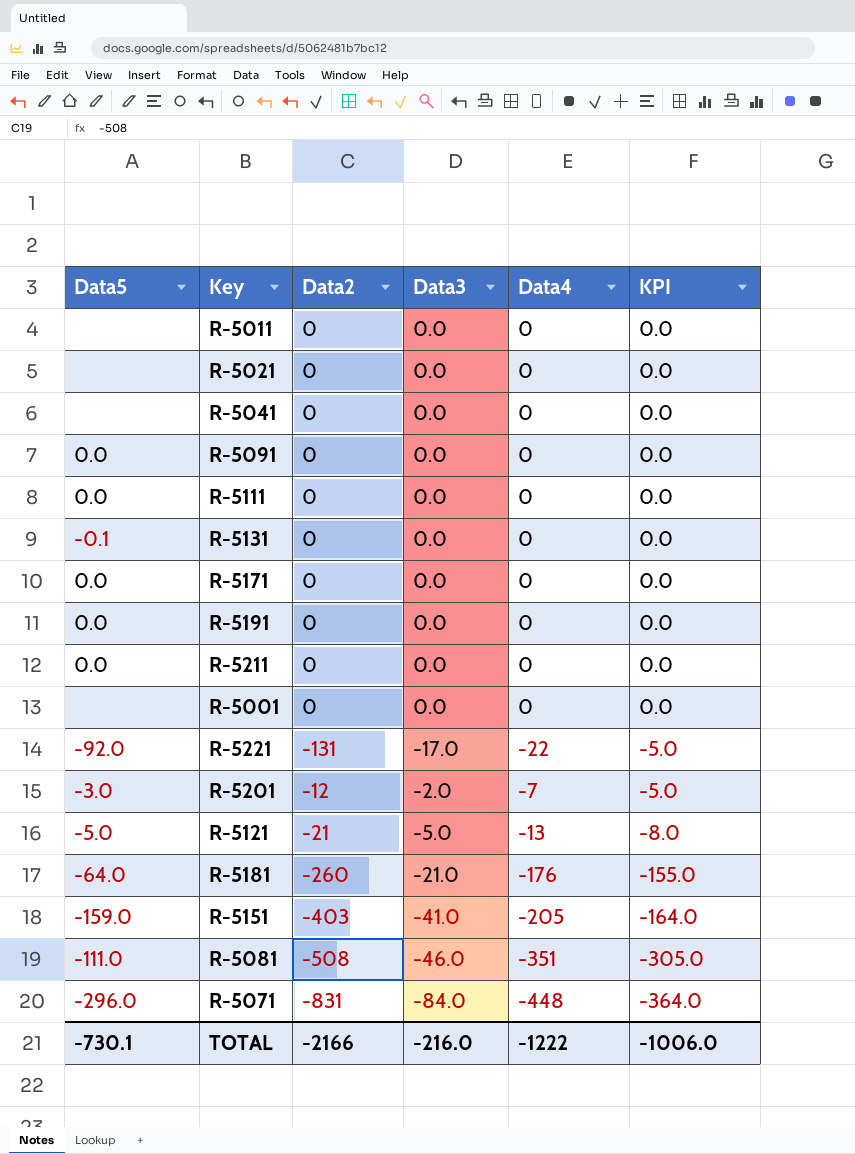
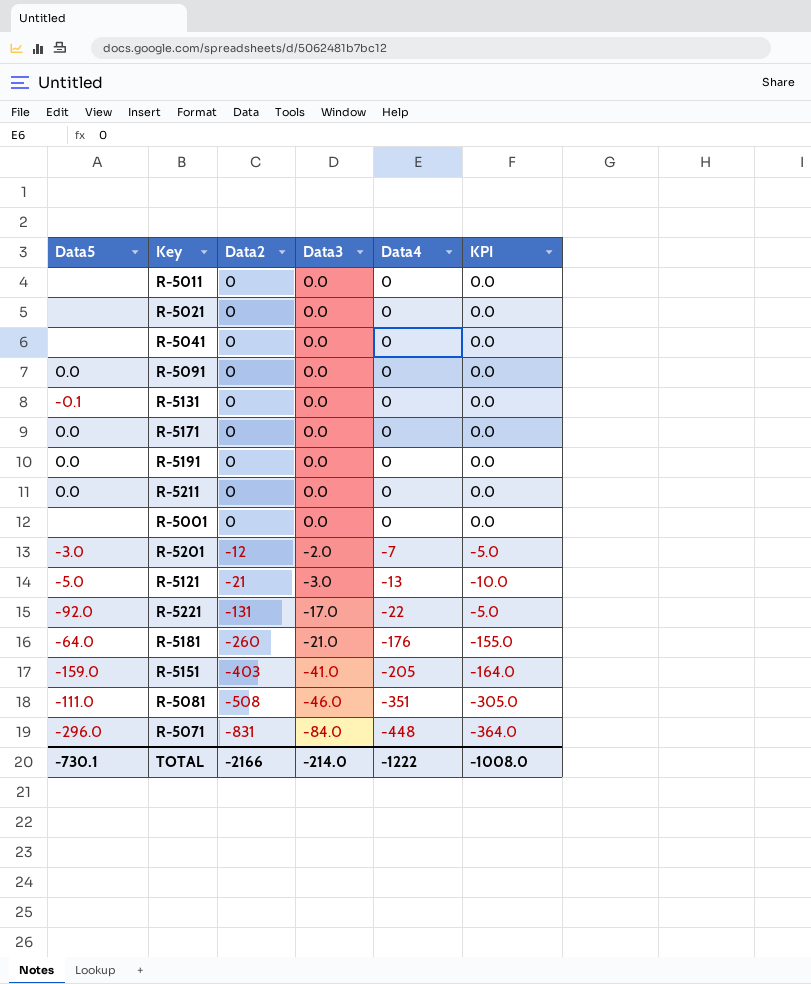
row order: KPI descending -> Data2 descending
row R-5111: 0.0 | 0 | 0.0 | 0 | 0.0 -> none
R-5121 | Data3: -5.0 -> -3.0
R-5121 | KPI: -8.0 -> -10.0
TOTAL | Data3: -216.0 -> -214.0
TOTAL | KPI: -1006.0 -> -1008.0

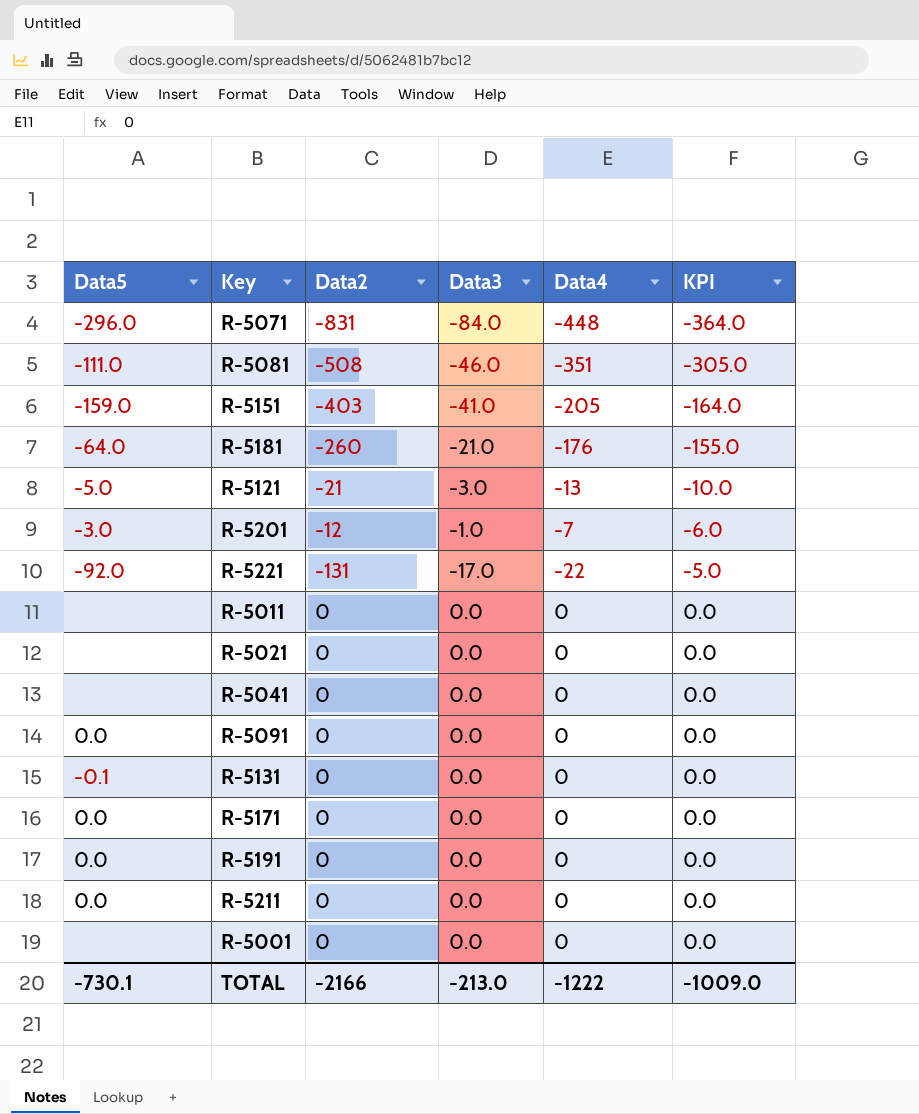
row order: Data2 descending -> KPI ascending
R-5201 | Data3: -2.0 -> -1.0
R-5201 | KPI: -5.0 -> -6.0
TOTAL | Data3: -214.0 -> -213.0
TOTAL | KPI: -1008.0 -> -1009.0

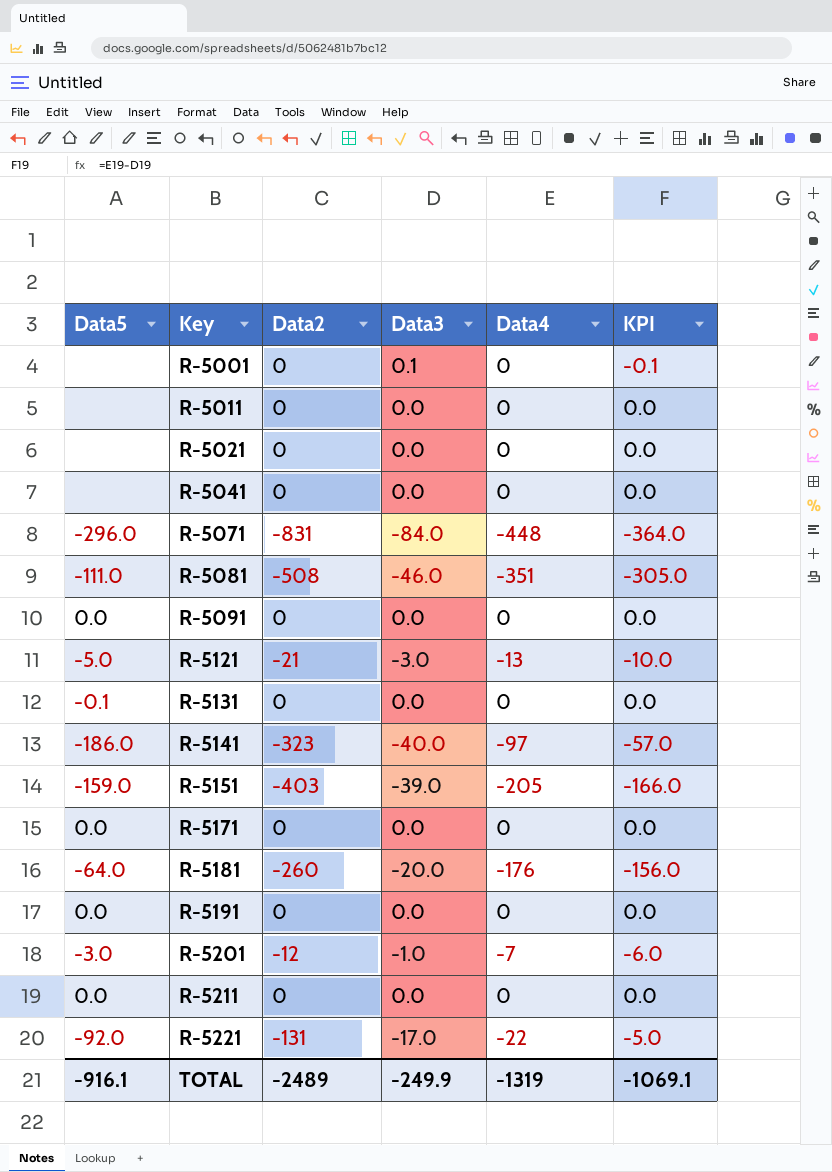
row order: KPI ascending -> Key ascending
R-5001 | Data3: 0.0 -> 0.1
R-5001 | KPI: 0.0 -> -0.1
row R-5141: none -> -186.0 | -323 | -40.0 | -97 | -57.0
R-5151 | Data3: -41.0 -> -39.0
R-5151 | KPI: -164.0 -> -166.0
R-5181 | Data3: -21.0 -> -20.0
R-5181 | KPI: -155.0 -> -156.0
TOTAL | Data5: -730.1 -> -916.1
TOTAL | Data2: -2166 -> -2489
TOTAL | Data3: -213.0 -> -249.9
TOTAL | Data4: -1222 -> -1319
TOTAL | KPI: -1009.0 -> -1069.1

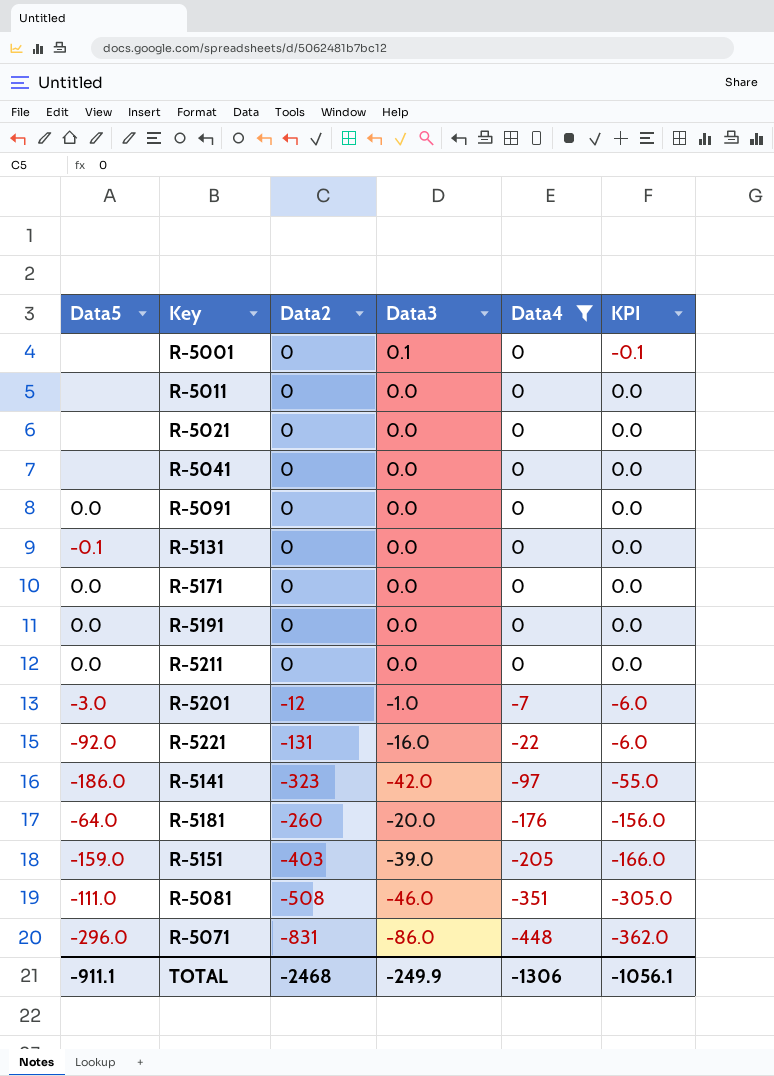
filter: none -> Data4 != -13
row order: Key ascending -> Data4 descending
R-5221 | Data3: -17.0 -> -16.0
R-5221 | KPI: -5.0 -> -6.0
R-5141 | Data3: -40.0 -> -42.0
R-5141 | KPI: -57.0 -> -55.0
R-5071 | Data3: -84.0 -> -86.0
R-5071 | KPI: -364.0 -> -362.0
TOTAL | Data5: -916.1 -> -911.1
TOTAL | Data2: -2489 -> -2468
TOTAL | Data4: -1319 -> -1306
TOTAL | KPI: -1069.1 -> -1056.1

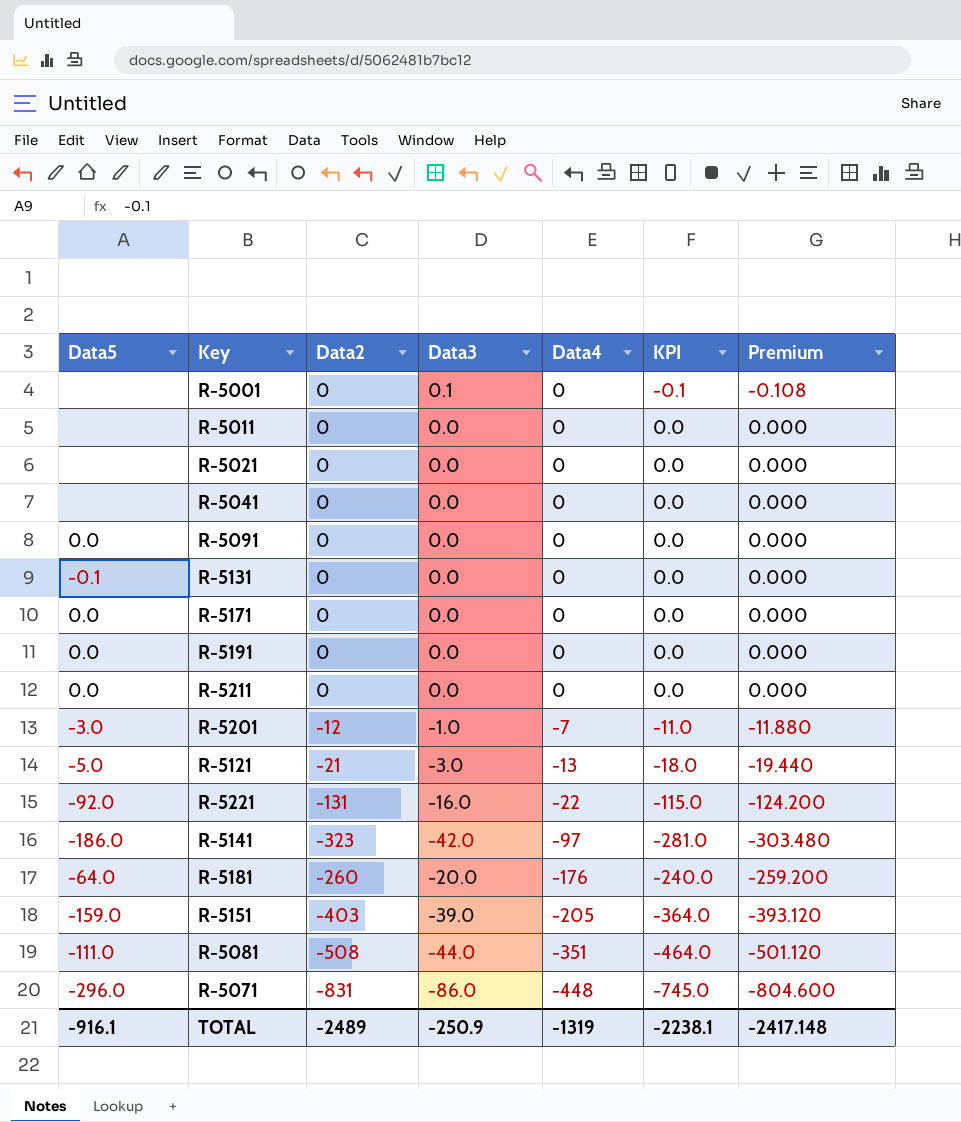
filter: Data4 != -13 -> none
column KPI | formula: [Data4] - [Data3] -> [Data2] - [Data3]
column Premium | formula: none -> [KPI] * 1.08
R-5081 | Data3: -46.0 -> -44.0
TOTAL | Data5: -911.1 -> -916.1
TOTAL | Data2: -2468 -> -2489
TOTAL | Data3: -249.9 -> -250.9
TOTAL | Data4: -1306 -> -1319
TOTAL | KPI: -1056.1 -> -2238.1

